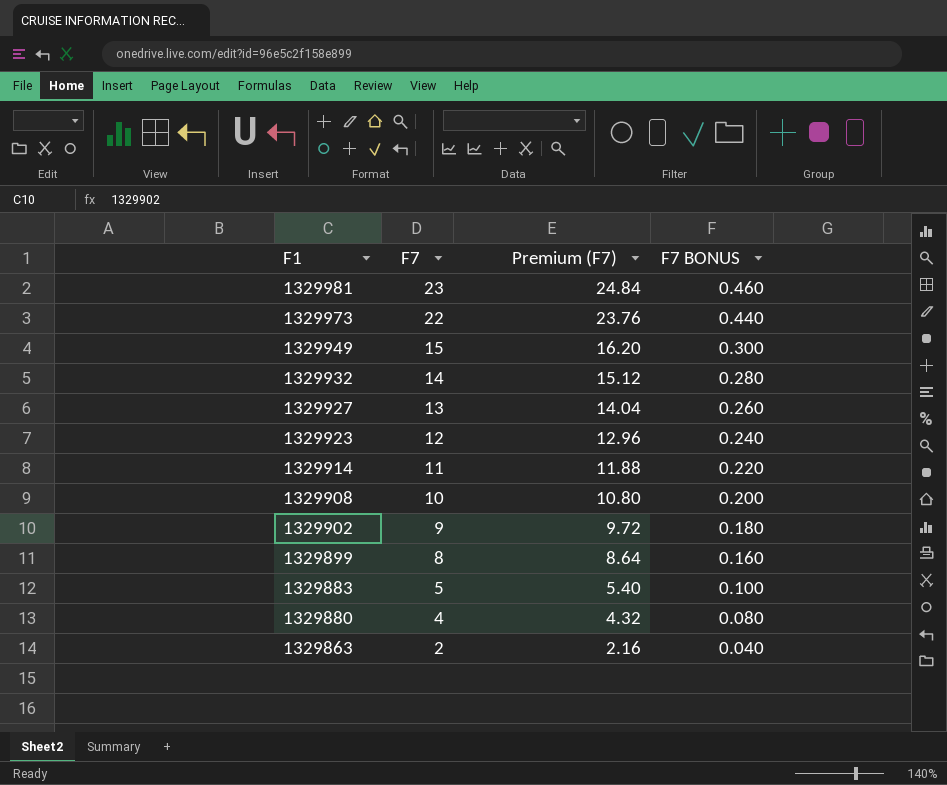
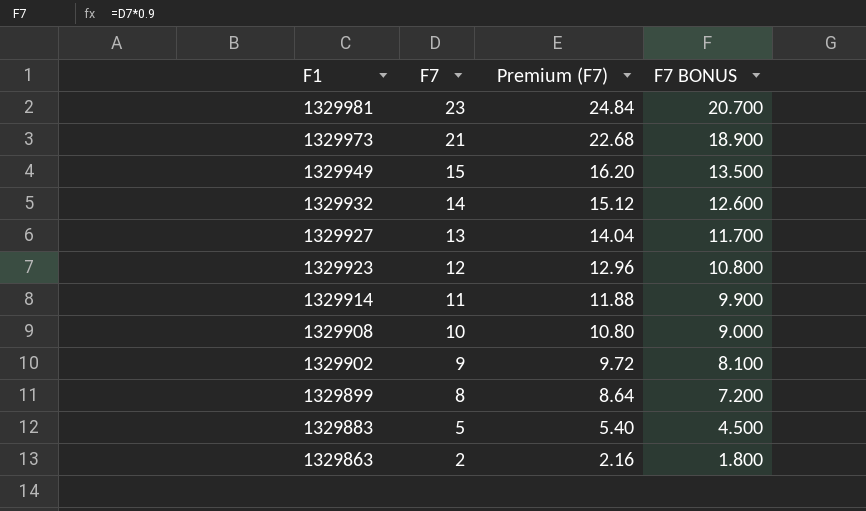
column F7 BONUS | formula: [F7] * 0.02 -> [F7] * 0.9
row 1329880: 4 | 4.32 | 0.080 -> none
1329973 | F7: 22 -> 21
1329973 | Premium (F7): 23.76 -> 22.68

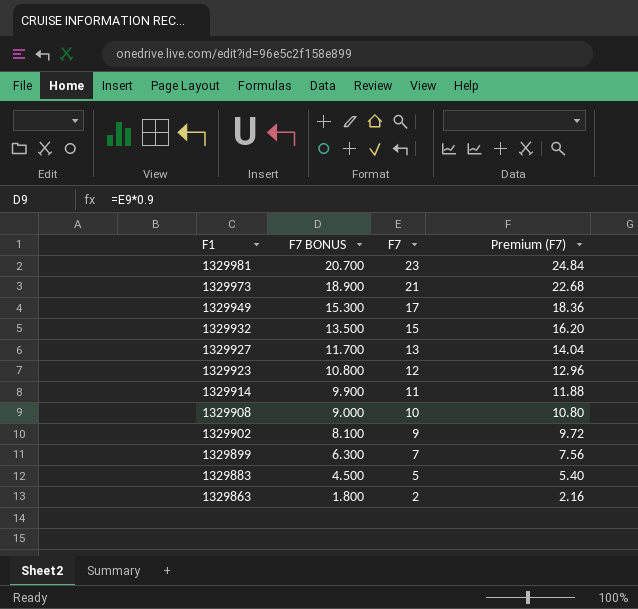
column F7 BONUS | position: 4 -> 2
1329949 | F7 BONUS: 13.500 -> 15.300
1329949 | F7: 15 -> 17
1329949 | Premium (F7): 16.20 -> 18.36
1329932 | F7 BONUS: 12.600 -> 13.500
1329932 | F7: 14 -> 15
1329932 | Premium (F7): 15.12 -> 16.20
1329899 | F7 BONUS: 7.200 -> 6.300
1329899 | F7: 8 -> 7
1329899 | Premium (F7): 8.64 -> 7.56

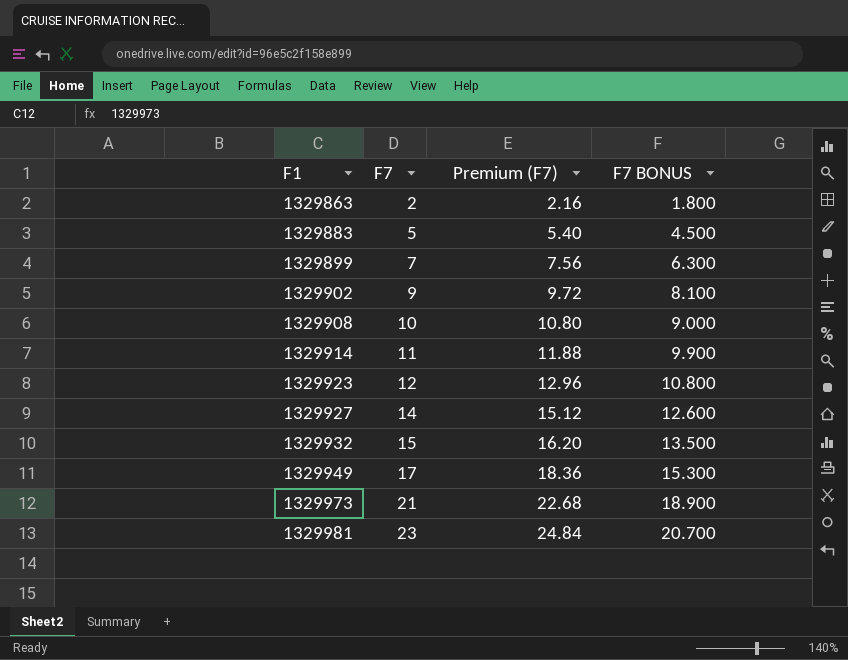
row order: F1 descending -> F1 ascending
column F7 BONUS | position: 2 -> 4
1329927 | F7: 13 -> 14
1329927 | Premium (F7): 14.04 -> 15.12
1329927 | F7 BONUS: 11.700 -> 12.600

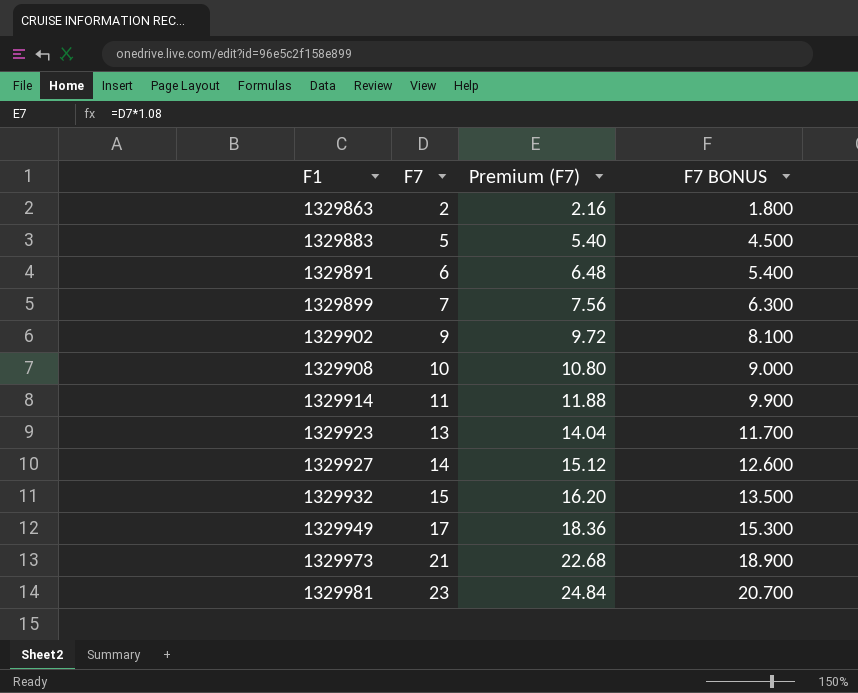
row 1329891: none -> 6 | 6.48 | 5.400
1329923 | F7: 12 -> 13
1329923 | Premium (F7): 12.96 -> 14.04
1329923 | F7 BONUS: 10.800 -> 11.700

